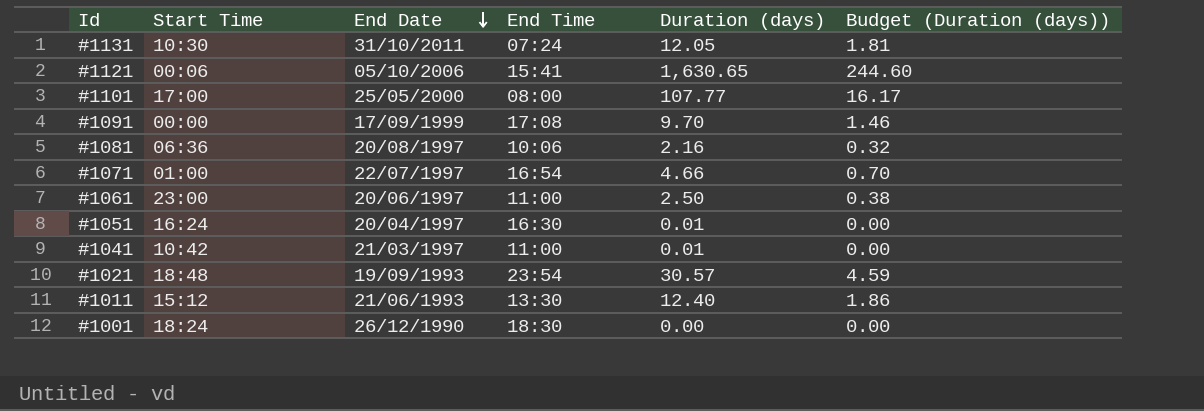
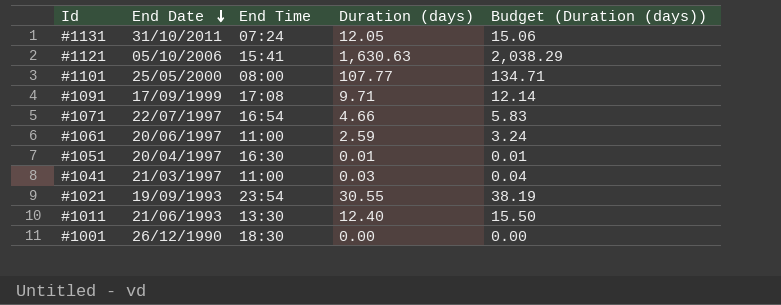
column Start Time | position: 2 -> none
column Budget (Duration (days)) | formula: [Duration (days)] * 0.15 -> [Duration (days)] * 1.25
row #1081: 06:36 | 20/08/1997 | 10:06 | 2.16 | 0.32 -> none
#1121 | Duration (days): 1,630.65 -> 1,630.63
#1091 | Duration (days): 9.70 -> 9.71
#1061 | Duration (days): 2.50 -> 2.59
#1041 | Duration (days): 0.01 -> 0.03
#1021 | Duration (days): 30.57 -> 30.55

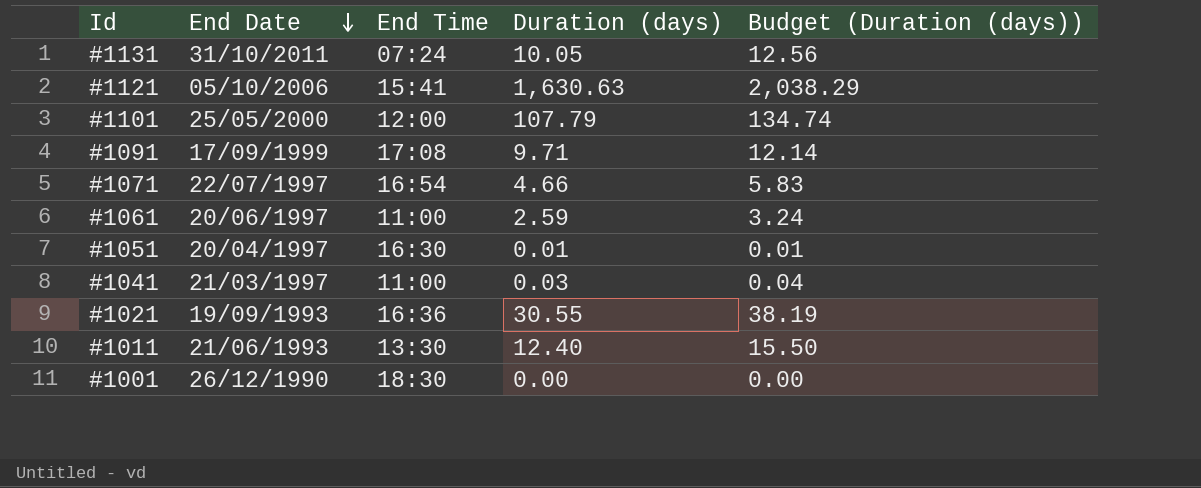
#1131 | Duration (days): 12.05 -> 10.05
#1131 | Budget (Duration (days)): 15.06 -> 12.56
#1101 | End Time: 08:00 -> 12:00
#1101 | Duration (days): 107.77 -> 107.79
#1101 | Budget (Duration (days)): 134.71 -> 134.74
#1021 | End Time: 23:54 -> 16:36

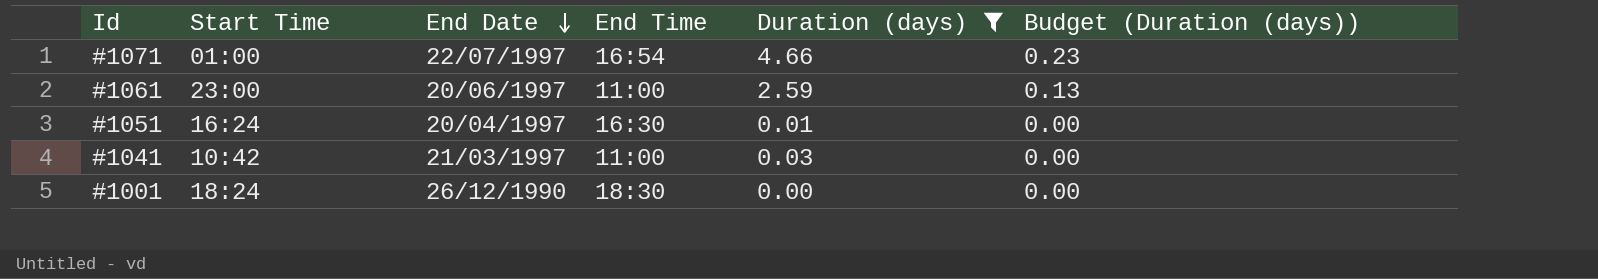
filter: none -> Duration (days) <= 4.66
column Start Time | position: none -> 2
column Budget (Duration (days)) | formula: [Duration (days)] * 1.25 -> [Duration (days)] * 0.05

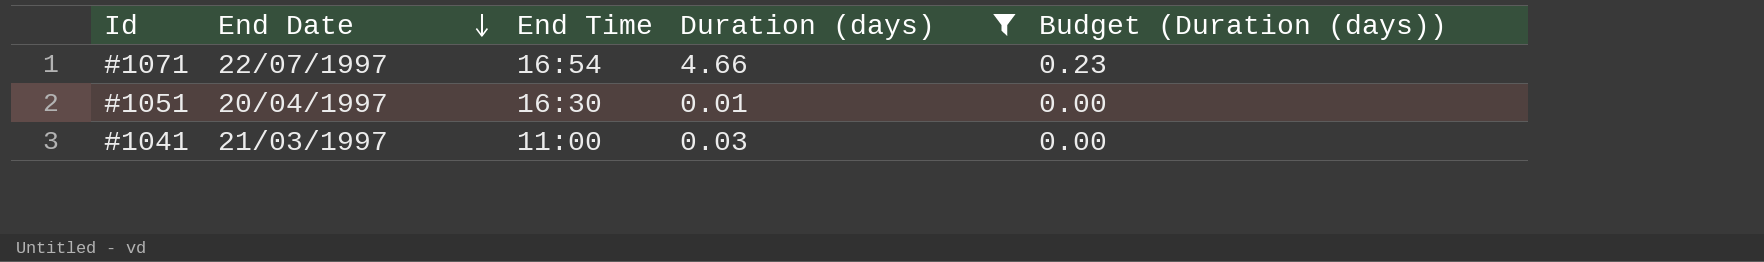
column Start Time | position: 2 -> none
row #1061: 23:00 | 20/06/1997 | 11:00 | 2.59 | 0.13 -> none
row #1001: 18:24 | 26/12/1990 | 18:30 | 0.00 | 0.00 -> none

